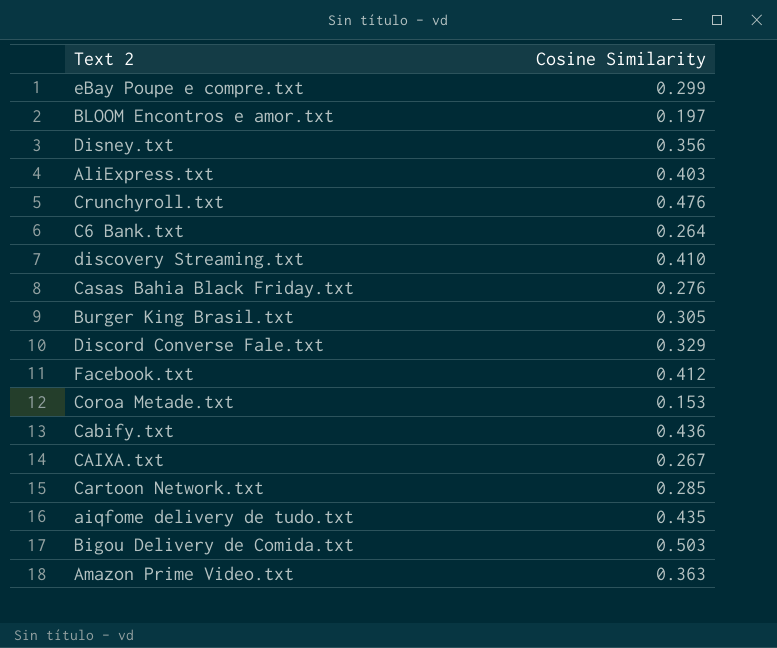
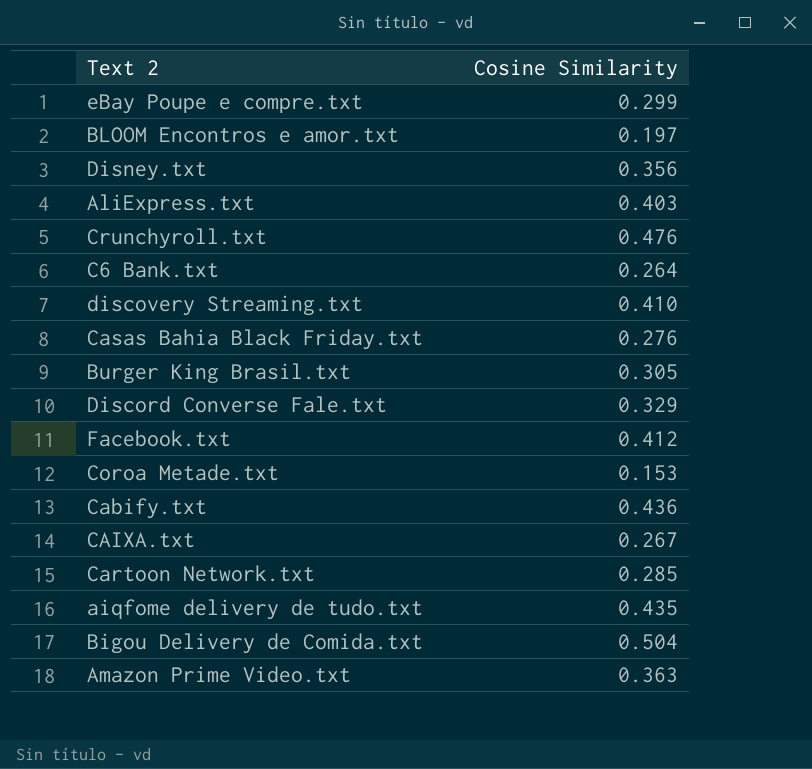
Bigou Delivery de Comida.txt | Cosine Similarity: 0.503 -> 0.504

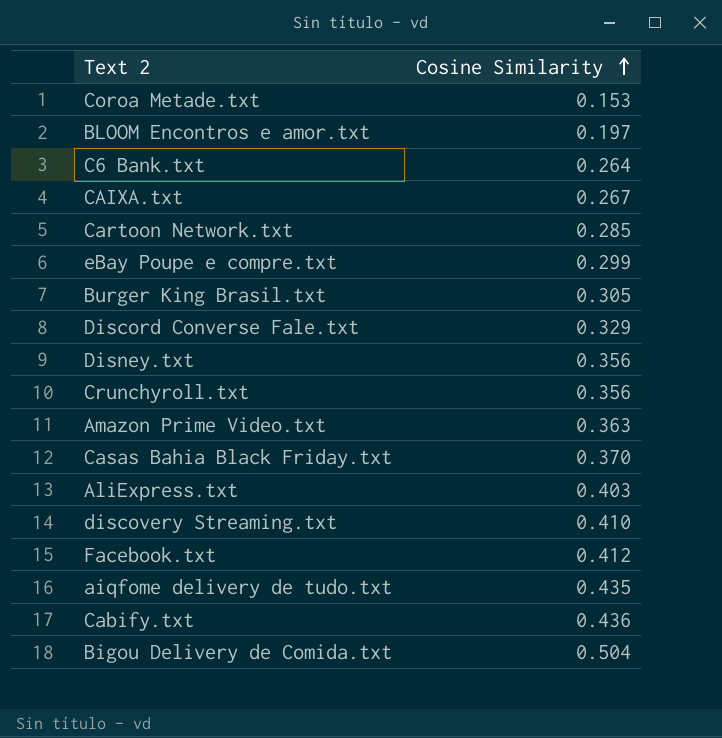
row order: none -> Cosine Similarity ascending
Crunchyroll.txt | Cosine Similarity: 0.476 -> 0.356
Casas Bahia Black Friday.txt | Cosine Similarity: 0.276 -> 0.370

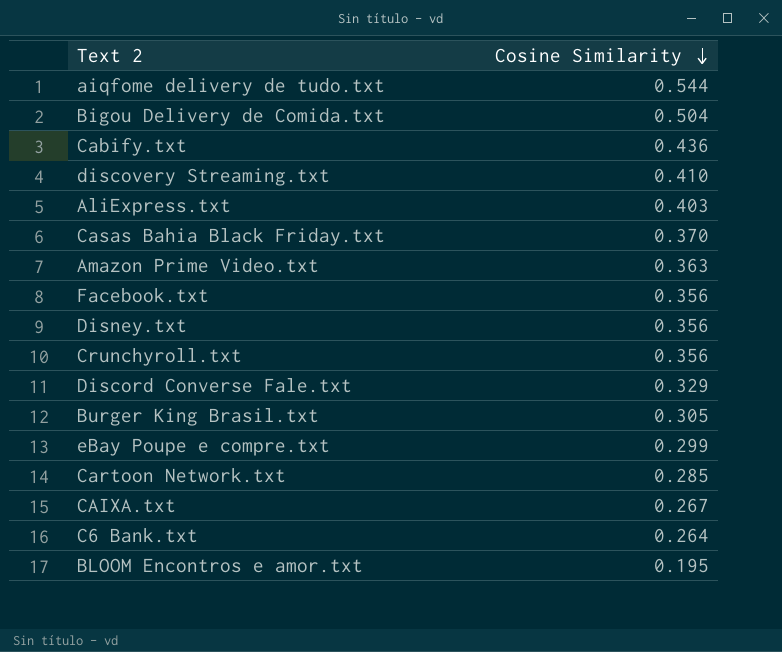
row order: Cosine Similarity ascending -> Cosine Similarity descending
row Coroa Metade.txt: 0.153 -> none
aiqfome delivery de tudo.txt | Cosine Similarity: 0.435 -> 0.544
Facebook.txt | Cosine Similarity: 0.412 -> 0.356
BLOOM Encontros e amor.txt | Cosine Similarity: 0.197 -> 0.195

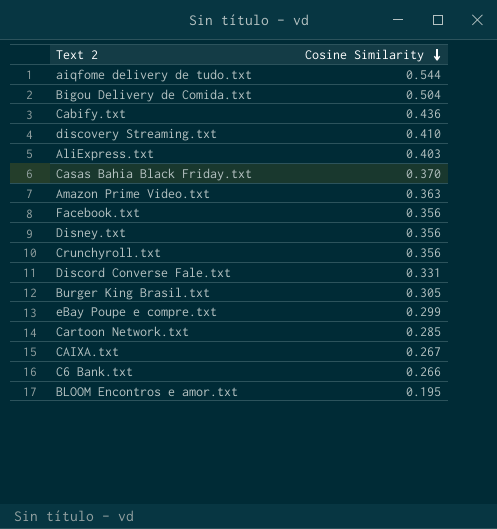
Discord Converse Fale.txt | Cosine Similarity: 0.329 -> 0.331
C6 Bank.txt | Cosine Similarity: 0.264 -> 0.266

